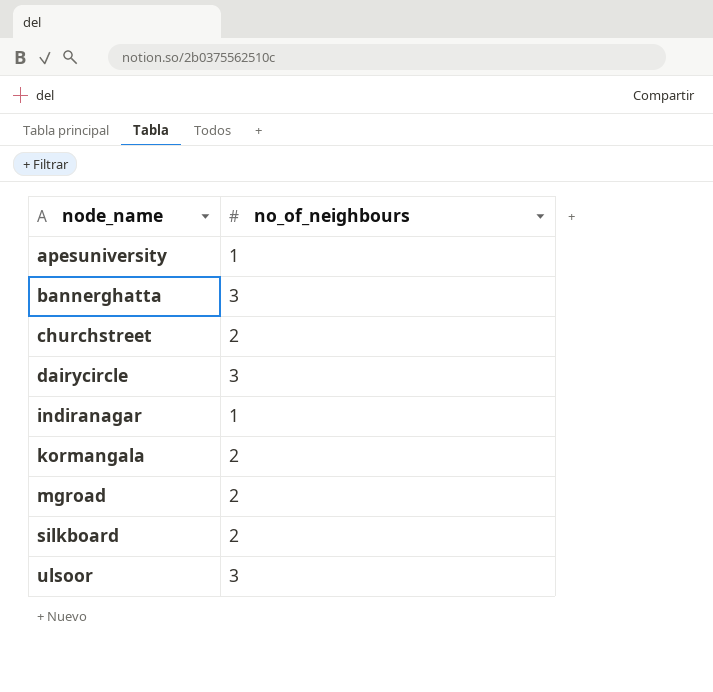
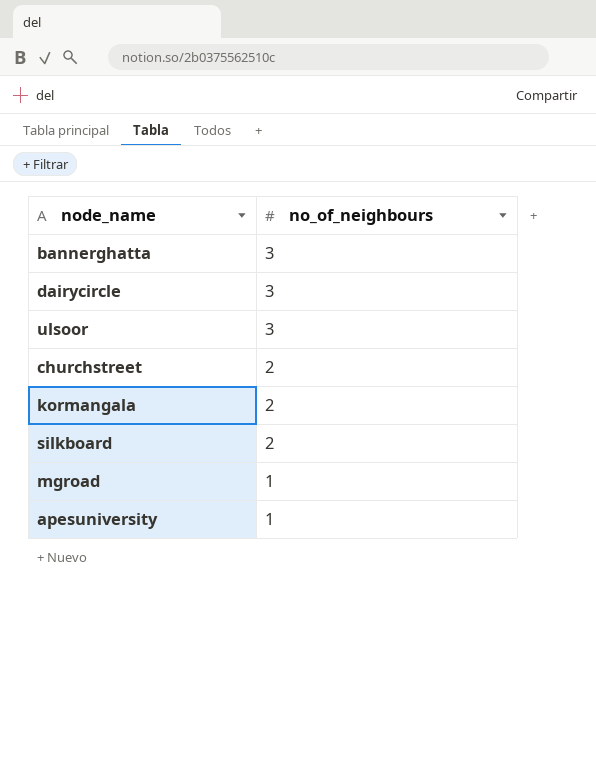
row order: node_name ascending -> no_of_neighbours descending
row indiranagar: 1 -> none
mgroad | no_of_neighbours: 2 -> 1

